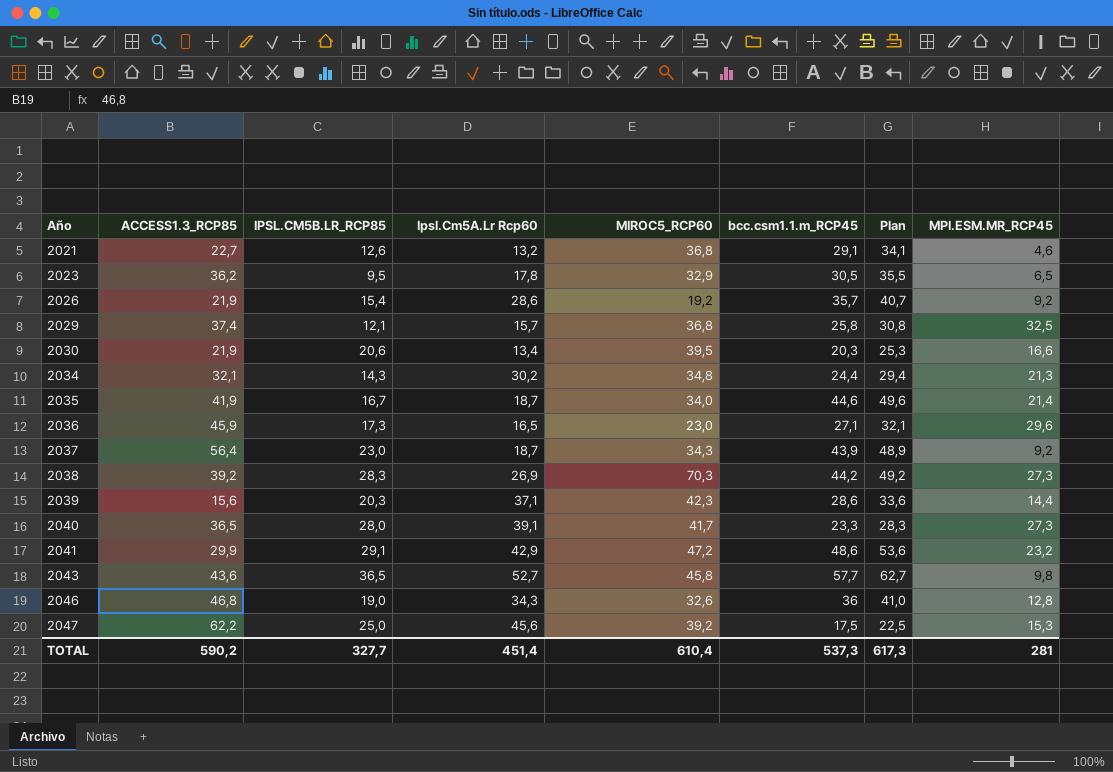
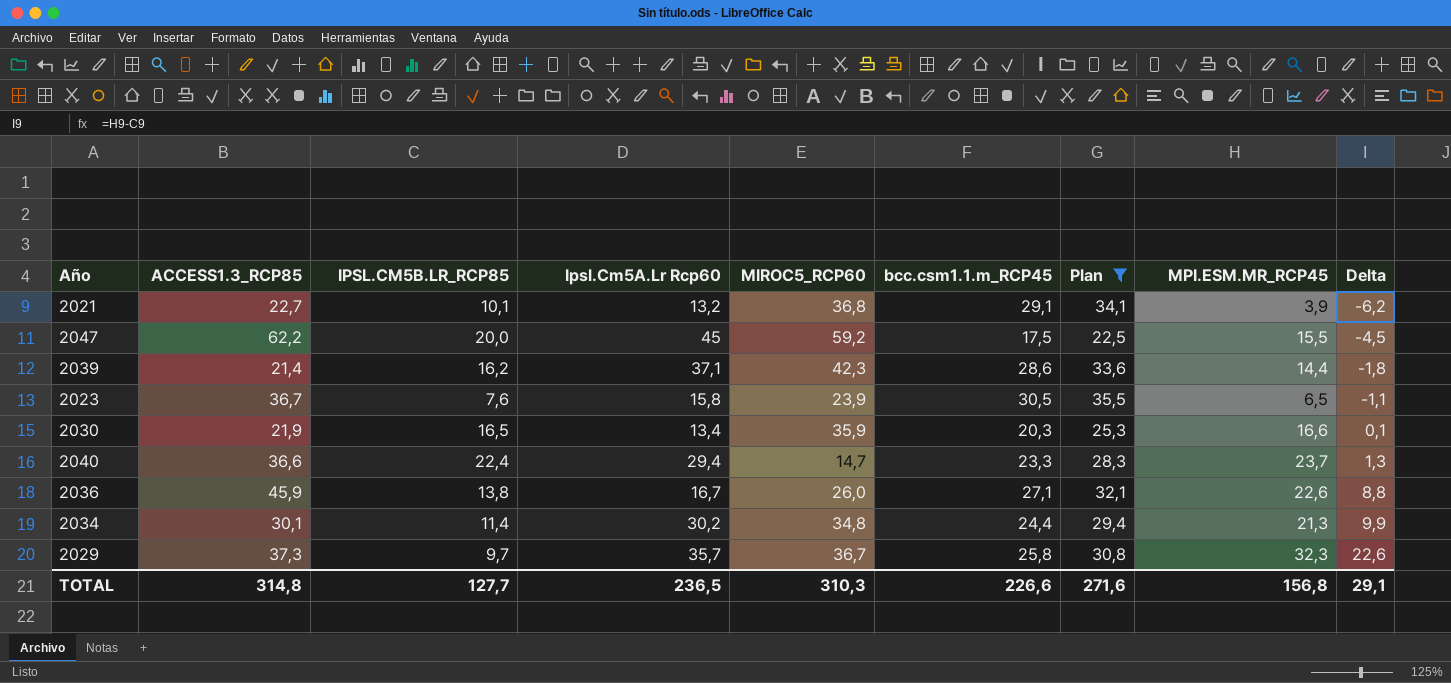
filter: none -> Plan <= 35,5
row order: Año ascending -> Delta ascending
column Delta | formula: none -> [MPI.ESM.MR_RCP45] - [IPSL.CM5B.LR_RCP85]
2021 | IPSL.CM5B.LR_RCP85: 12,6 -> 10,1
2021 | MPI.ESM.MR_RCP45: 4,6 -> 3,9
2047 | IPSL.CM5B.LR_RCP85: 25,0 -> 20,0
2047 | Ipsl.Cm5A.Lr Rcp60: 45,6 -> 45
2047 | MIROC5_RCP60: 39,2 -> 59,2
2047 | MPI.ESM.MR_RCP45: 15,3 -> 15,5
2039 | ACCESS1.3_RCP85: 15,6 -> 21,4
2039 | IPSL.CM5B.LR_RCP85: 20,3 -> 16,2
2023 | ACCESS1.3_RCP85: 36,2 -> 36,7
2023 | IPSL.CM5B.LR_RCP85: 9,5 -> 7,6
2023 | Ipsl.Cm5A.Lr Rcp60: 17,8 -> 15,8
2023 | MIROC5_RCP60: 32,9 -> 23,9
2030 | IPSL.CM5B.LR_RCP85: 20,6 -> 16,5
2030 | MIROC5_RCP60: 39,5 -> 35,9
2040 | ACCESS1.3_RCP85: 36,5 -> 36,6
2040 | IPSL.CM5B.LR_RCP85: 28,0 -> 22,4
2040 | Ipsl.Cm5A.Lr Rcp60: 39,1 -> 29,4
2040 | MIROC5_RCP60: 41,7 -> 14,7
2040 | MPI.ESM.MR_RCP45: 27,3 -> 23,7
2036 | IPSL.CM5B.LR_RCP85: 17,3 -> 13,8
2036 | Ipsl.Cm5A.Lr Rcp60: 16,5 -> 16,7
2036 | MIROC5_RCP60: 23,0 -> 26,0
2036 | MPI.ESM.MR_RCP45: 29,6 -> 22,6
2034 | ACCESS1.3_RCP85: 32,1 -> 30,1
2034 | IPSL.CM5B.LR_RCP85: 14,3 -> 11,4
2029 | ACCESS1.3_RCP85: 37,4 -> 37,3
2029 | IPSL.CM5B.LR_RCP85: 12,1 -> 9,7
2029 | Ipsl.Cm5A.Lr Rcp60: 15,7 -> 35,7
2029 | MIROC5_RCP60: 36,8 -> 36,7
2029 | MPI.ESM.MR_RCP45: 32,5 -> 32,3
TOTAL | ACCESS1.3_RCP85: 590,2 -> 314,8
TOTAL | IPSL.CM5B.LR_RCP85: 327,7 -> 127,7
TOTAL | Ipsl.Cm5A.Lr Rcp60: 451,4 -> 236,5
TOTAL | MIROC5_RCP60: 610,4 -> 310,3
TOTAL | bcc.csm1.1.m_RCP45: 537,3 -> 226,6
TOTAL | Plan: 617,3 -> 271,6
TOTAL | MPI.ESM.MR_RCP45: 281 -> 156,8

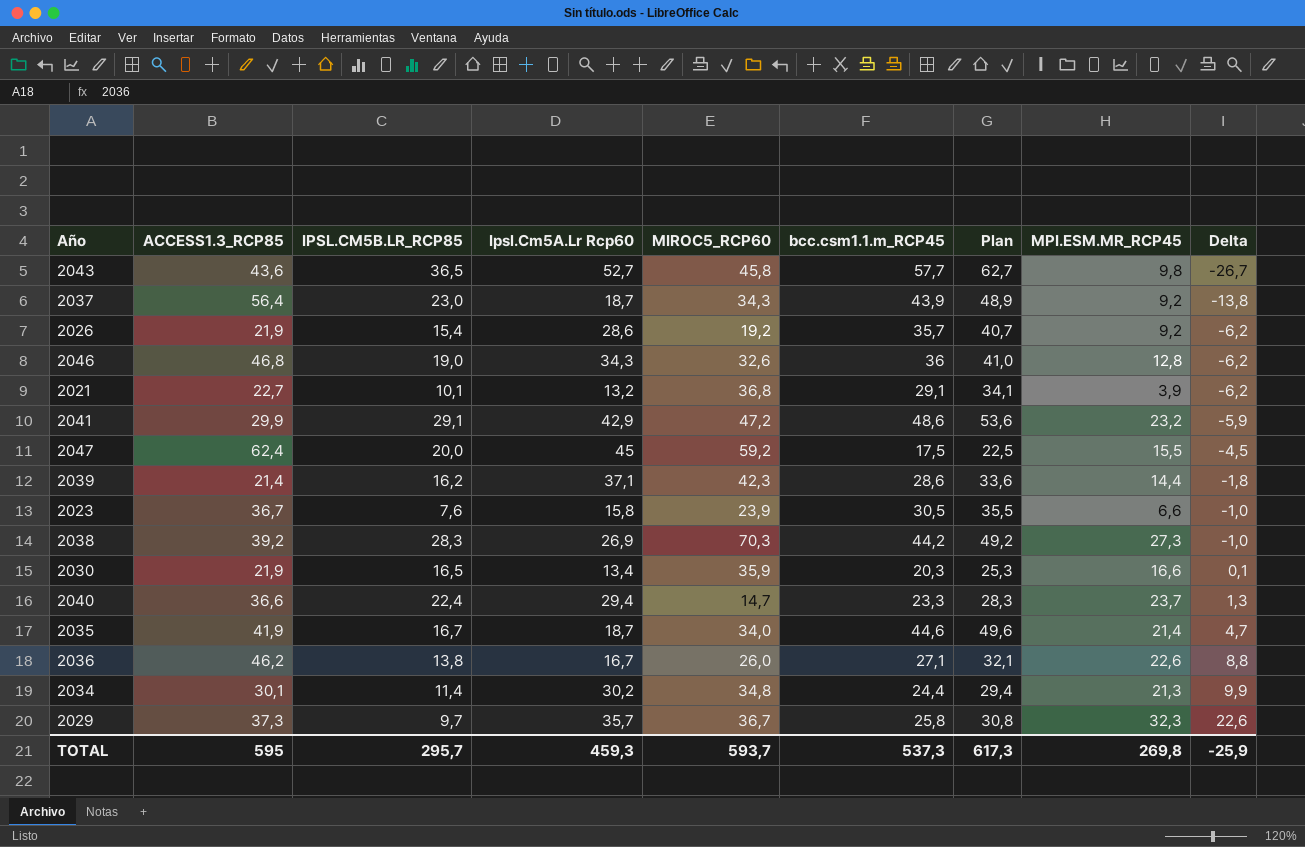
filter: Plan <= 35,5 -> none
2047 | ACCESS1.3_RCP85: 62,2 -> 62,4
2023 | MPI.ESM.MR_RCP45: 6,5 -> 6,6
2023 | Delta: -1,1 -> -1,0
2036 | ACCESS1.3_RCP85: 45,9 -> 46,2
TOTAL | ACCESS1.3_RCP85: 314,8 -> 595
TOTAL | IPSL.CM5B.LR_RCP85: 127,7 -> 295,7
TOTAL | Ipsl.Cm5A.Lr Rcp60: 236,5 -> 459,3
TOTAL | MIROC5_RCP60: 310,3 -> 593,7
TOTAL | bcc.csm1.1.m_RCP45: 226,6 -> 537,3
TOTAL | Plan: 271,6 -> 617,3
TOTAL | MPI.ESM.MR_RCP45: 156,8 -> 269,8
TOTAL | Delta: 29,1 -> -25,9

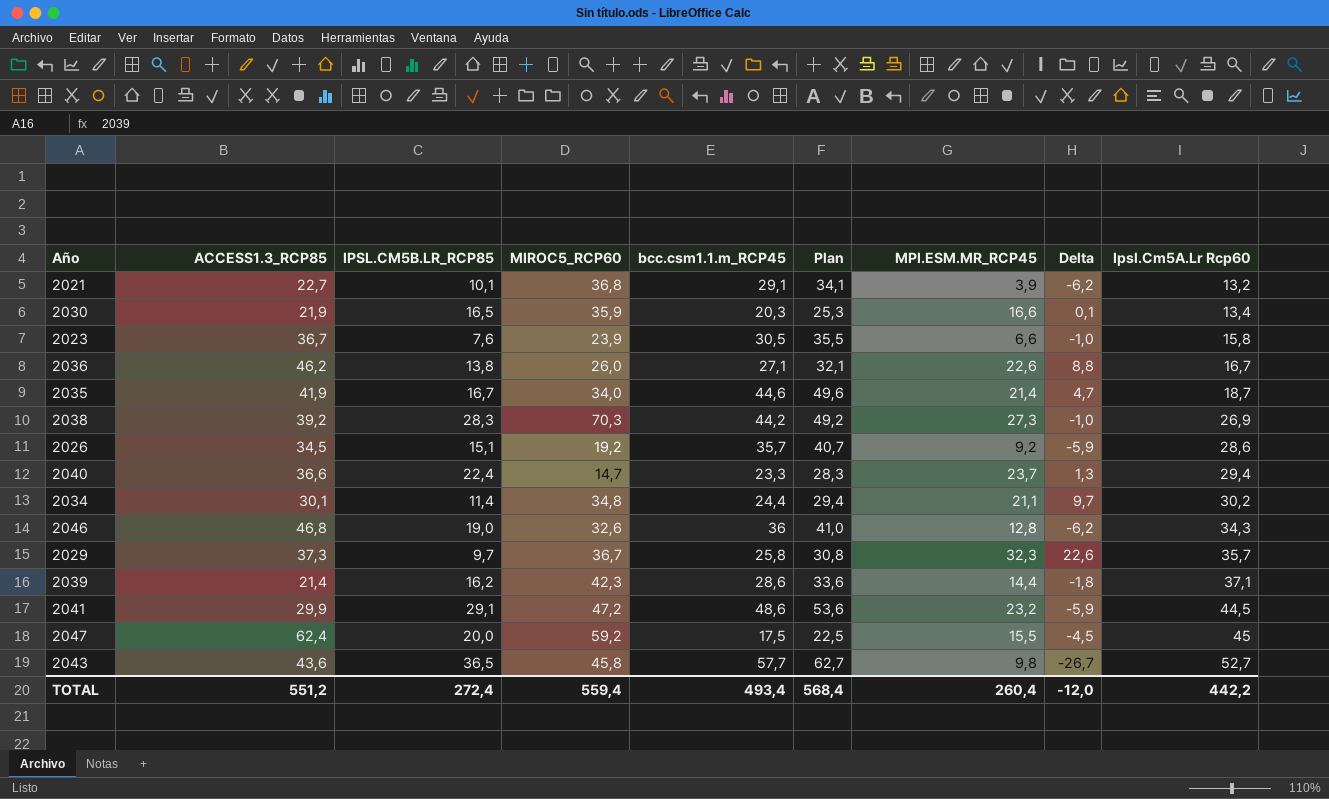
row order: Delta ascending -> Ipsl.Cm5A.Lr Rcp60 ascending
column Ipsl.Cm5A.Lr Rcp60 | position: 4 -> 9
row 2037: 56,4 | 23,0 | 18,7 | 34,3 | 43,9 | 48,9 | 9,2 | -13,8 -> none
2026 | ACCESS1.3_RCP85: 21,9 -> 34,5
2026 | IPSL.CM5B.LR_RCP85: 15,4 -> 15,1
2026 | Delta: -6,2 -> -5,9
2034 | MPI.ESM.MR_RCP45: 21,3 -> 21,1
2034 | Delta: 9,9 -> 9,7
2041 | Ipsl.Cm5A.Lr Rcp60: 42,9 -> 44,5
TOTAL | ACCESS1.3_RCP85: 595 -> 551,2
TOTAL | IPSL.CM5B.LR_RCP85: 295,7 -> 272,4
TOTAL | MIROC5_RCP60: 593,7 -> 559,4
TOTAL | bcc.csm1.1.m_RCP45: 537,3 -> 493,4
TOTAL | Plan: 617,3 -> 568,4
TOTAL | MPI.ESM.MR_RCP45: 269,8 -> 260,4
TOTAL | Delta: -25,9 -> -12,0
TOTAL | Ipsl.Cm5A.Lr Rcp60: 459,3 -> 442,2

